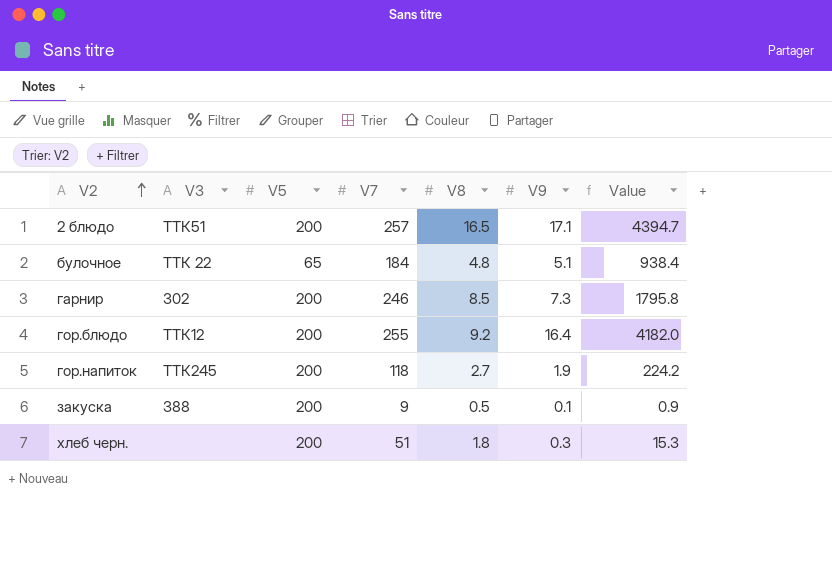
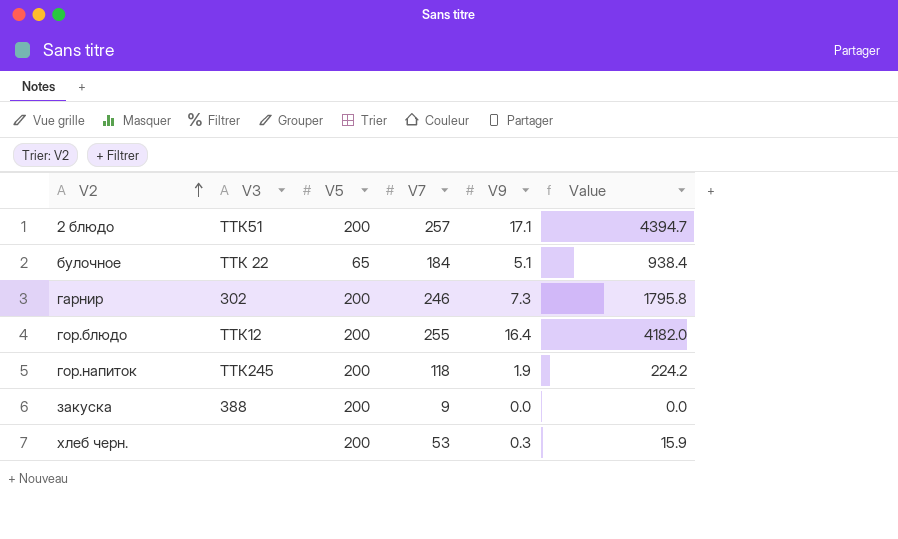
column V8 | position: 5 -> none
закуска | V9: 0.1 -> 0.0
закуска | Value: 0.9 -> 0.0
хлеб черн. | V7: 51 -> 53
хлеб черн. | Value: 15.3 -> 15.9

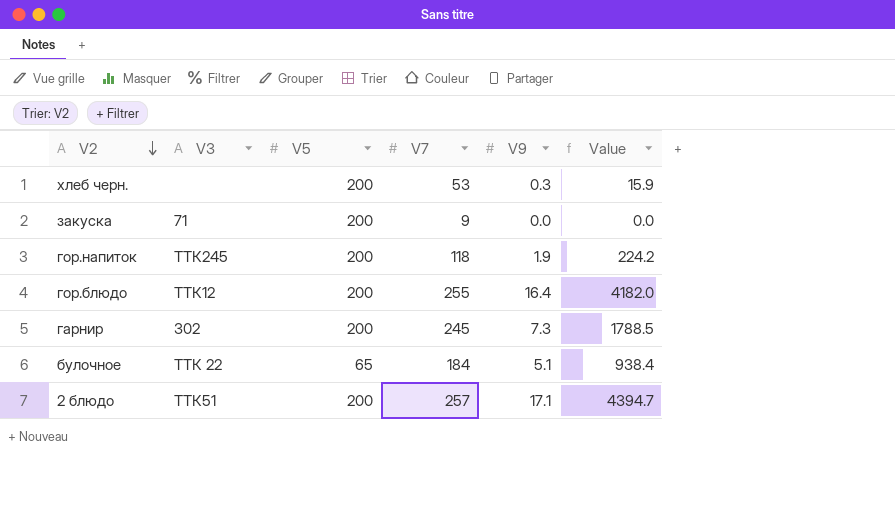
row order: V2 ascending -> V2 descending
закуска | V3: 388 -> 71
гарнир | V7: 246 -> 245
гарнир | Value: 1795.8 -> 1788.5

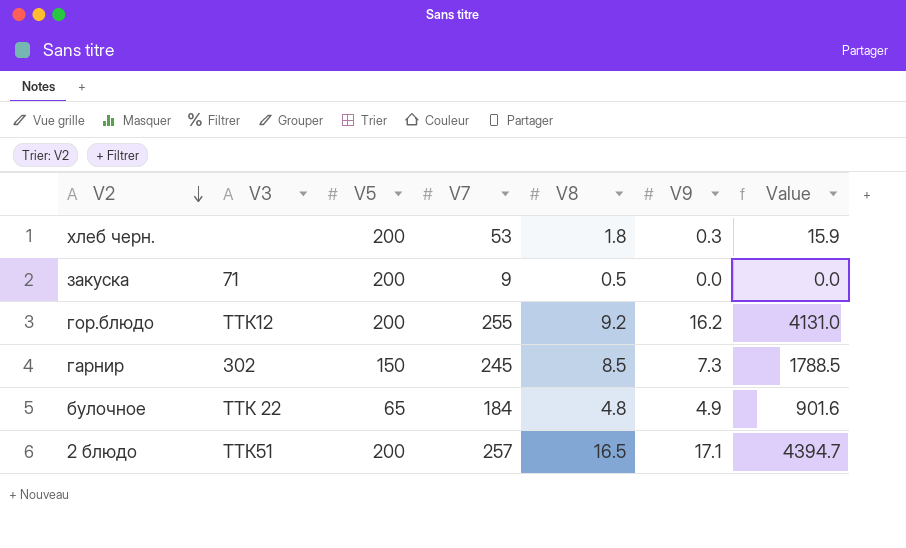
column V8 | position: none -> 5
row гор.напиток: ТТК245 | 200 | 118 | 1.9 | 224.2 -> none
гор.блюдо | V9: 16.4 -> 16.2
гор.блюдо | Value: 4182.0 -> 4131.0
гарнир | V5: 200 -> 150
булочное | V9: 5.1 -> 4.9
булочное | Value: 938.4 -> 901.6

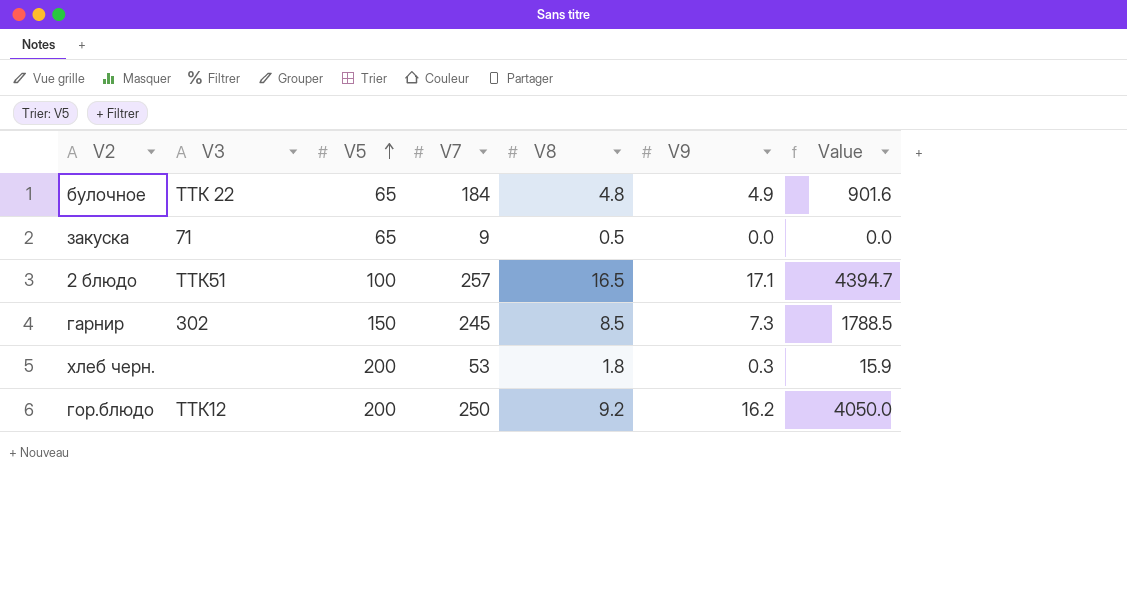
row order: V2 descending -> V5 ascending
закуска | V5: 200 -> 65
2 блюдо | V5: 200 -> 100
гор.блюдо | V7: 255 -> 250
гор.блюдо | Value: 4131.0 -> 4050.0

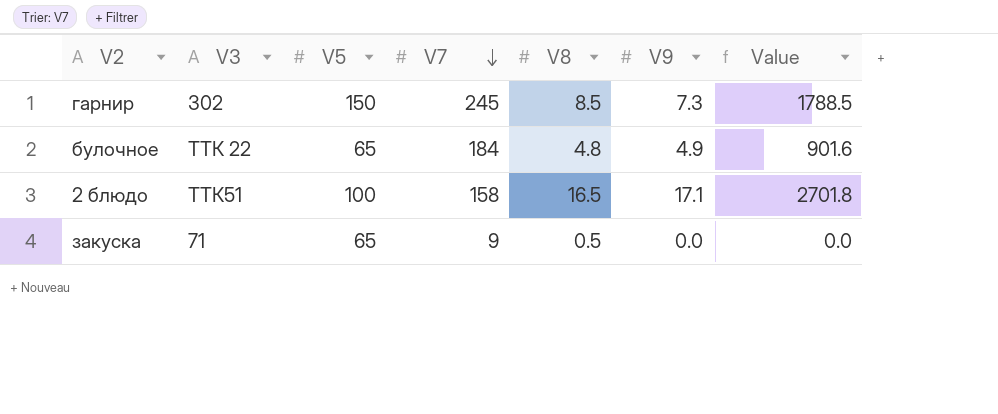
row order: V5 ascending -> V7 descending
row хлеб черн.: none | 200 | 53 | 1.8 | 0.3 | 15.9 -> none
row гор.блюдо: ТТК12 | 200 | 250 | 9.2 | 16.2 | 4050.0 -> none
2 блюдо | V7: 257 -> 158
2 блюдо | Value: 4394.7 -> 2701.8

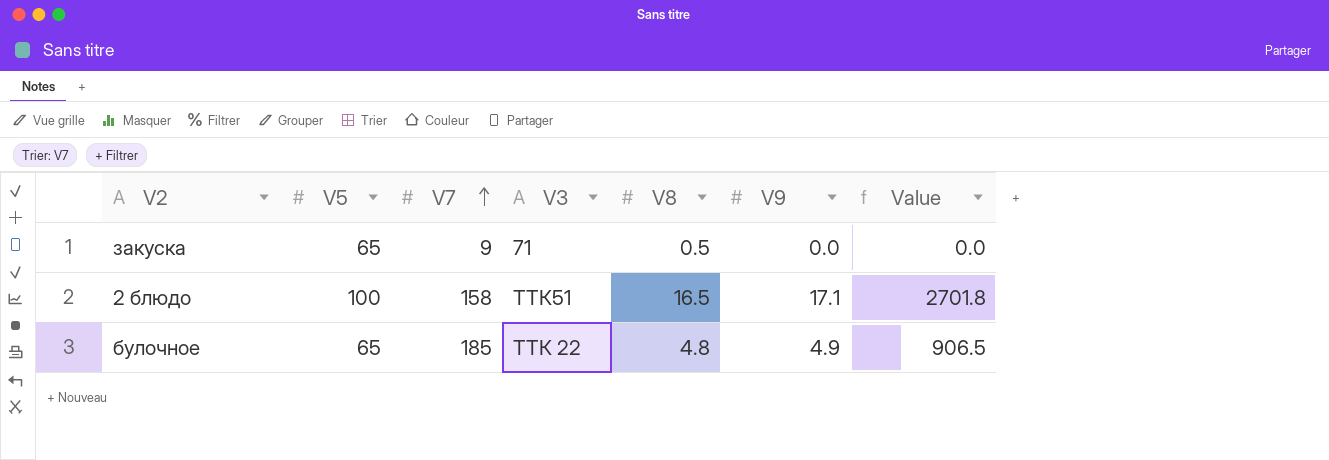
row order: V7 descending -> V7 ascending
column V3 | position: 2 -> 4
row гарнир: 302 | 150 | 245 | 8.5 | 7.3 | 1788.5 -> none
булочное | V7: 184 -> 185
булочное | Value: 901.6 -> 906.5

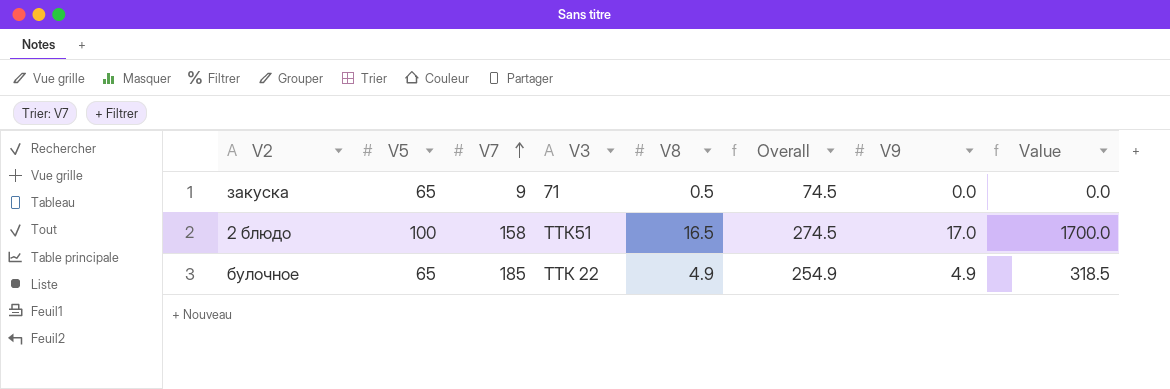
column Overall | formula: none -> [V5] + [V7] + [V8]
column Value | formula: [V7] * [V9] -> [V5] * [V9]
2 блюдо | V9: 17.1 -> 17.0
булочное | V8: 4.8 -> 4.9

